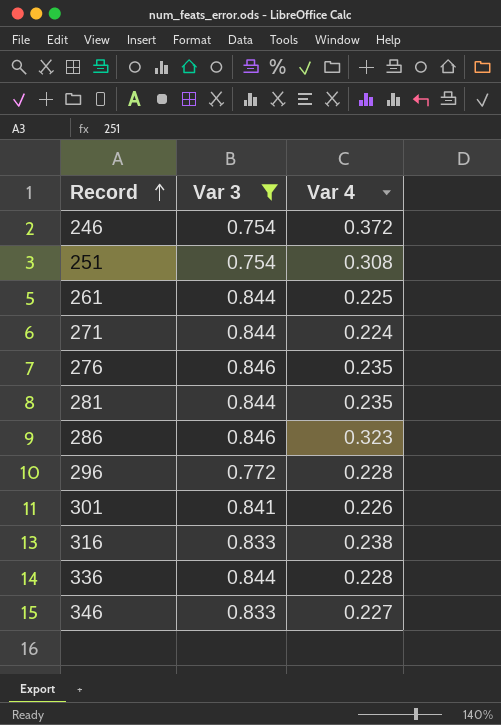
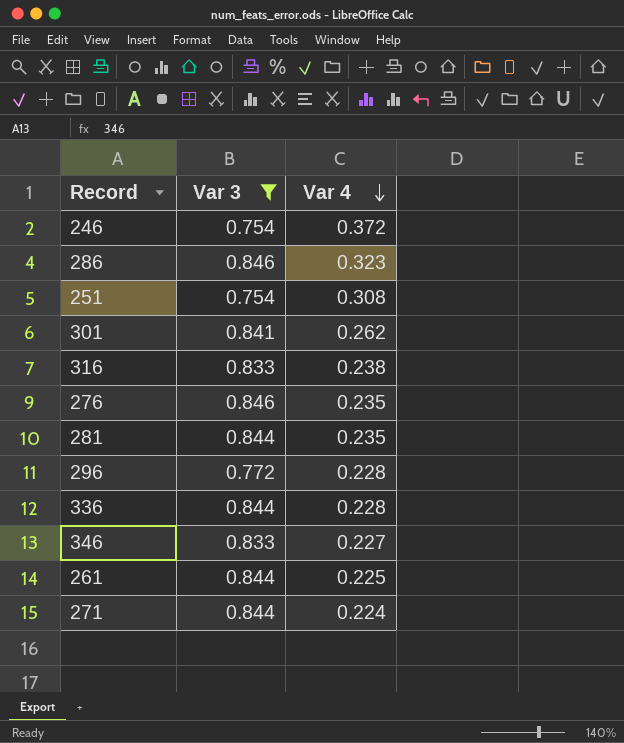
row order: Record ascending -> Var 4 descending
301 | Var 4: 0.226 -> 0.262

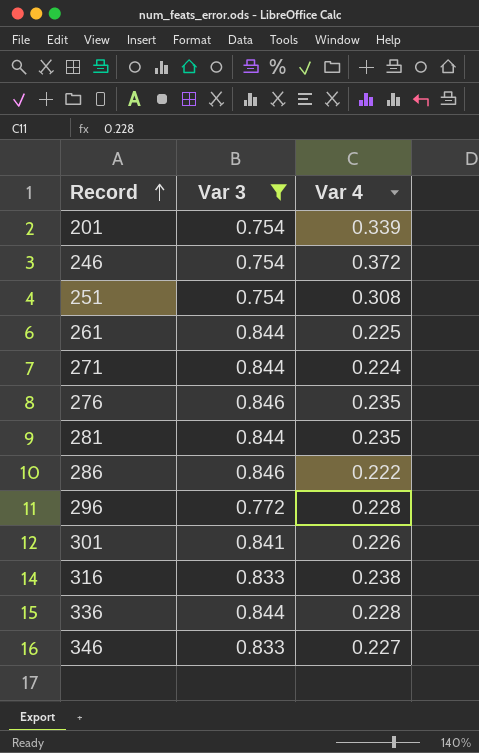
row order: Var 4 descending -> Record ascending
row 201: none -> 0.754 | 0.339
286 | Var 4: 0.323 -> 0.222
301 | Var 4: 0.262 -> 0.226

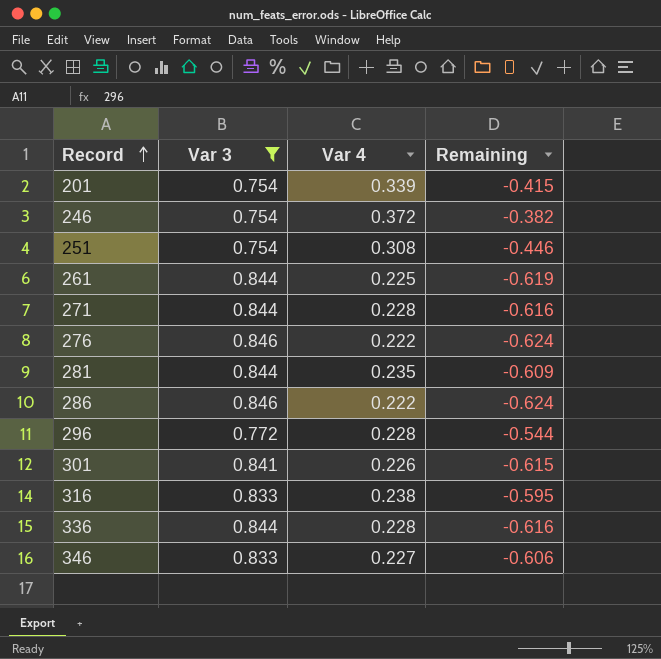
column Remaining | formula: none -> [Var 4] - [Var 3]
271 | Var 4: 0.224 -> 0.228
276 | Var 4: 0.235 -> 0.222

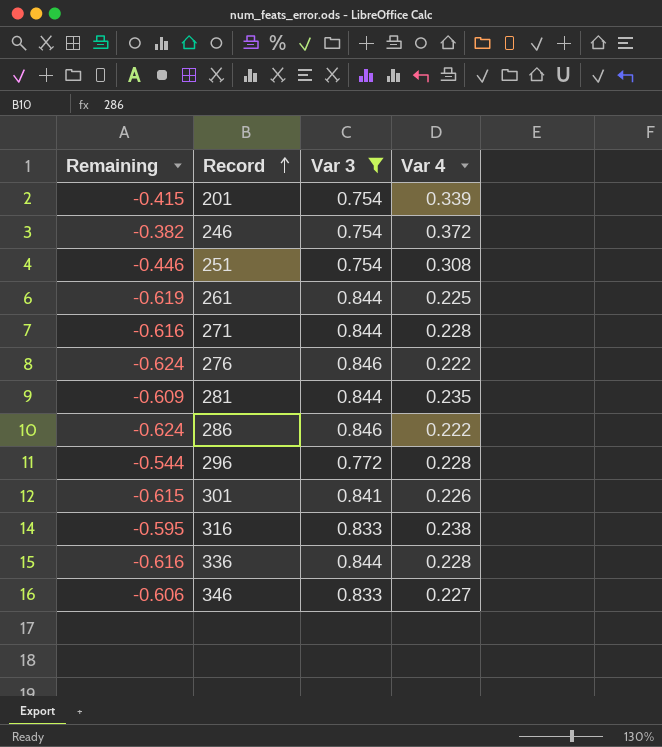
column Remaining | position: 4 -> 1

